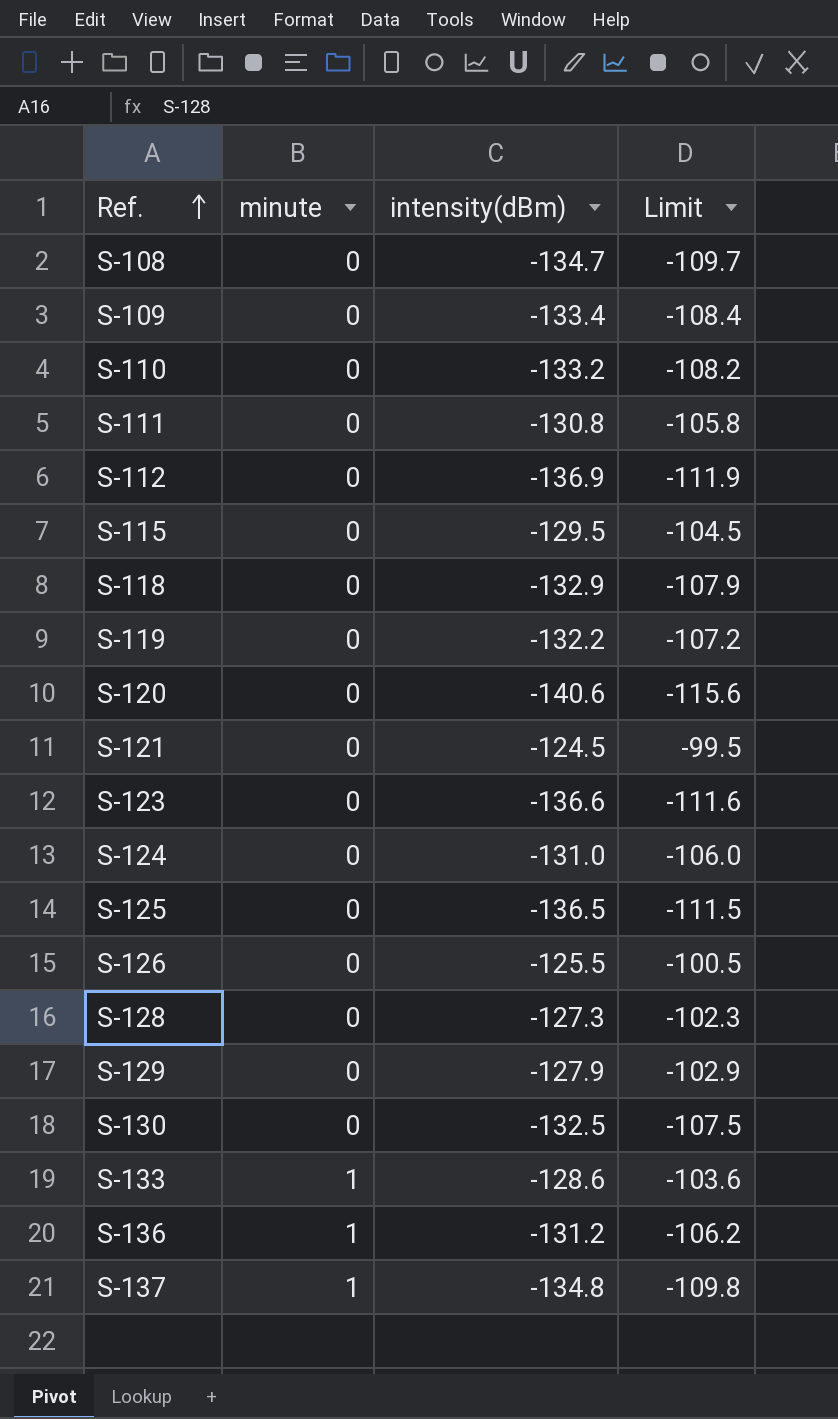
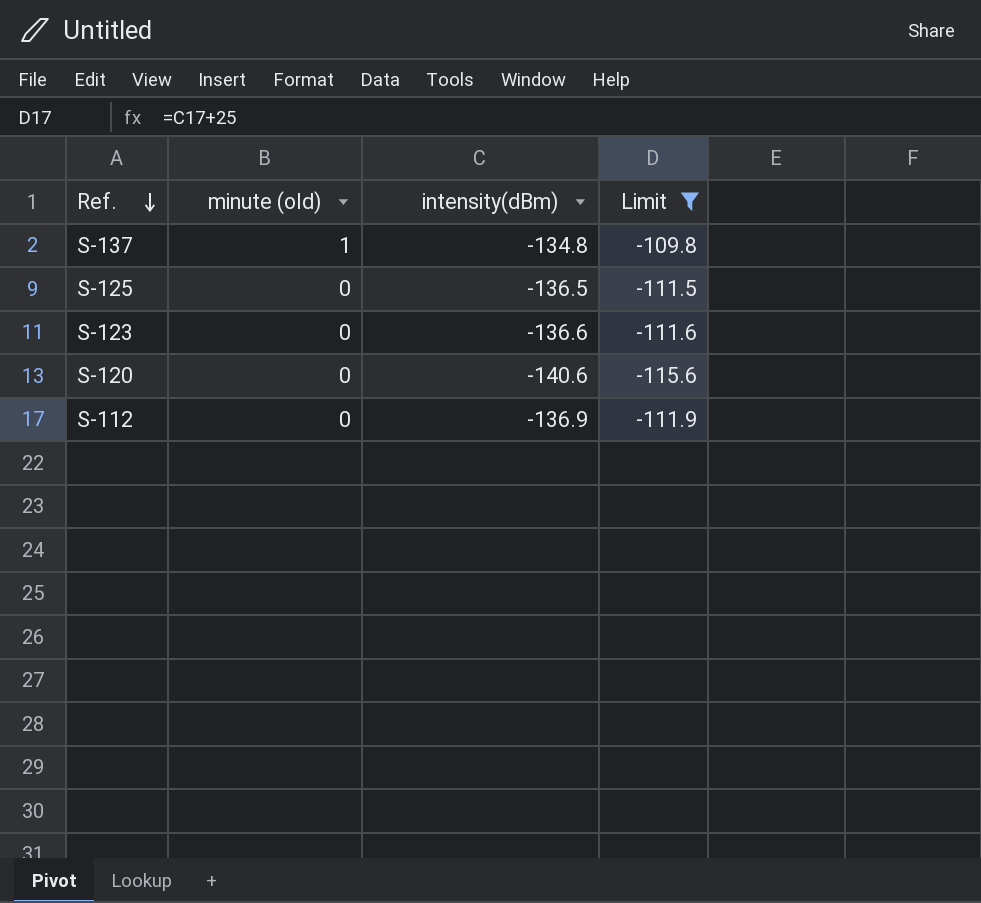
filter: none -> Limit <= -109.8
row order: Ref. ascending -> Ref. descending
column name: minute -> minute (old)

